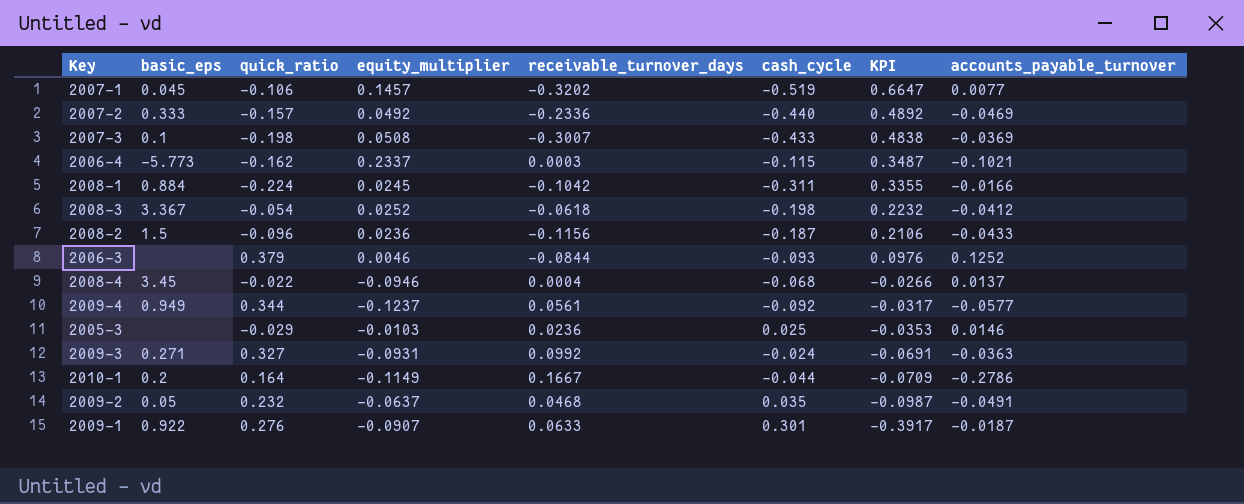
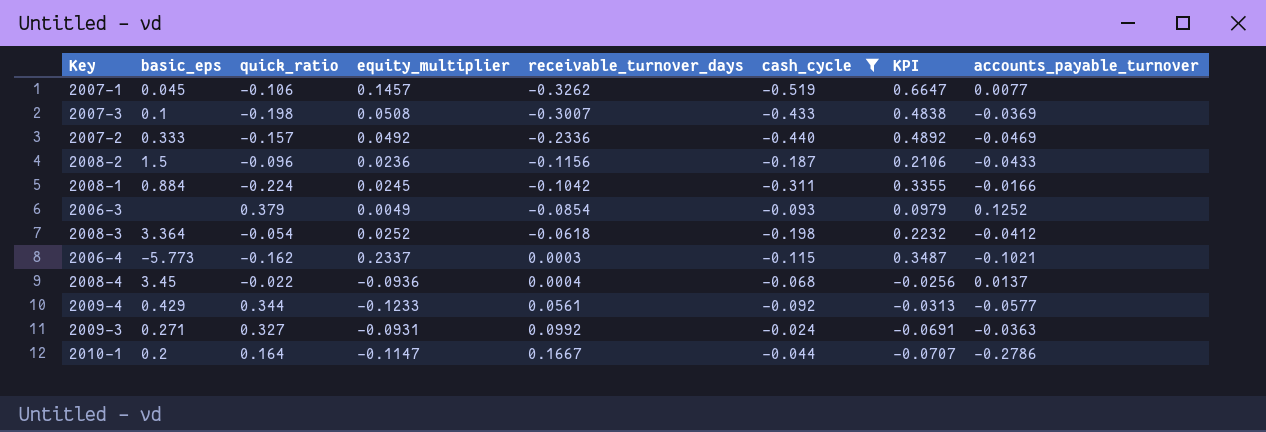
filter: none -> cash_cycle <= -0.024
row order: KPI descending -> receivable_turnover_days ascending
2007-1 | receivable_turnover_days: -0.3202 -> -0.3262
2006-3 | equity_multiplier: 0.0046 -> 0.0049
2006-3 | receivable_turnover_days: -0.0844 -> -0.0854
2006-3 | KPI: 0.0976 -> 0.0979
2008-3 | basic_eps: 3.367 -> 3.364
2008-4 | equity_multiplier: -0.0946 -> -0.0936
2008-4 | KPI: -0.0266 -> -0.0256
2009-4 | basic_eps: 0.949 -> 0.429
2009-4 | equity_multiplier: -0.1237 -> -0.1233
2009-4 | KPI: -0.0317 -> -0.0313
2010-1 | equity_multiplier: -0.1149 -> -0.1147
2010-1 | KPI: -0.0709 -> -0.0707

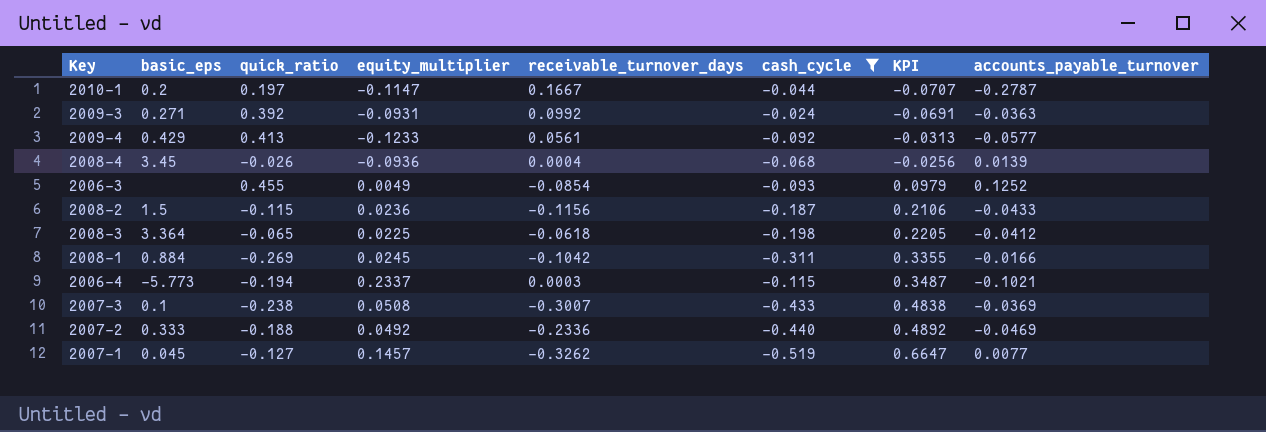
row order: receivable_turnover_days ascending -> KPI ascending
2010-1 | quick_ratio: 0.164 -> 0.197
2010-1 | accounts_payable_turnover: -0.2786 -> -0.2787
2009-3 | quick_ratio: 0.327 -> 0.392
2009-4 | quick_ratio: 0.344 -> 0.413
2008-4 | quick_ratio: -0.022 -> -0.026
2008-4 | accounts_payable_turnover: 0.0137 -> 0.0139
2006-3 | quick_ratio: 0.379 -> 0.455
2008-2 | quick_ratio: -0.096 -> -0.115
2008-3 | quick_ratio: -0.054 -> -0.065
2008-3 | equity_multiplier: 0.0252 -> 0.0225
2008-3 | KPI: 0.2232 -> 0.2205
2008-1 | quick_ratio: -0.224 -> -0.269
2006-4 | quick_ratio: -0.162 -> -0.194
2007-3 | quick_ratio: -0.198 -> -0.238
2007-2 | quick_ratio: -0.157 -> -0.188
2007-1 | quick_ratio: -0.106 -> -0.127

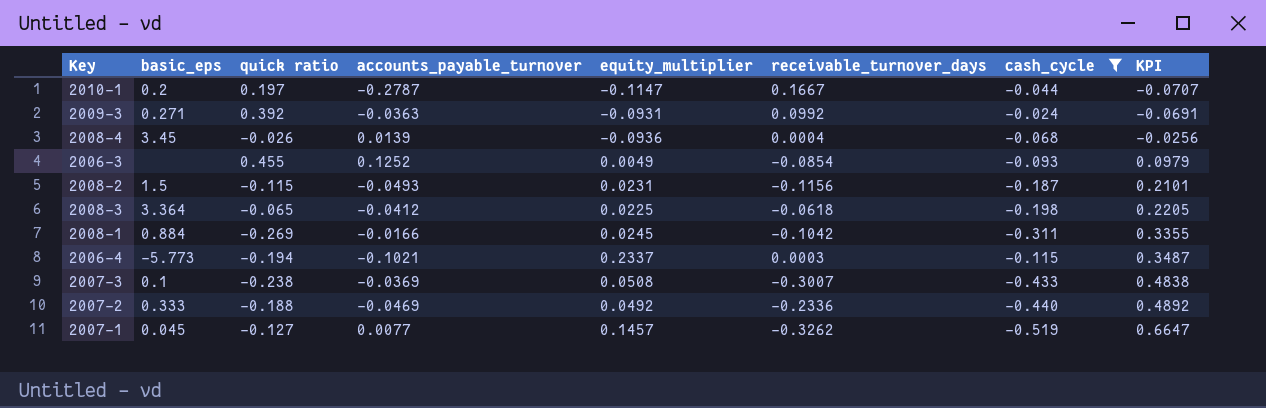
column name: quick_ratio -> quick ratio
column accounts_payable_turnover | position: 8 -> 4
row 2009-4: 0.429 | 0.413 | -0.1233 | 0.0561 | -0.092 | -0.0313 | -0.0577 -> none
2008-2 | accounts_payable_turnover: -0.0433 -> -0.0493
2008-2 | equity_multiplier: 0.0236 -> 0.0231
2008-2 | KPI: 0.2106 -> 0.2101

